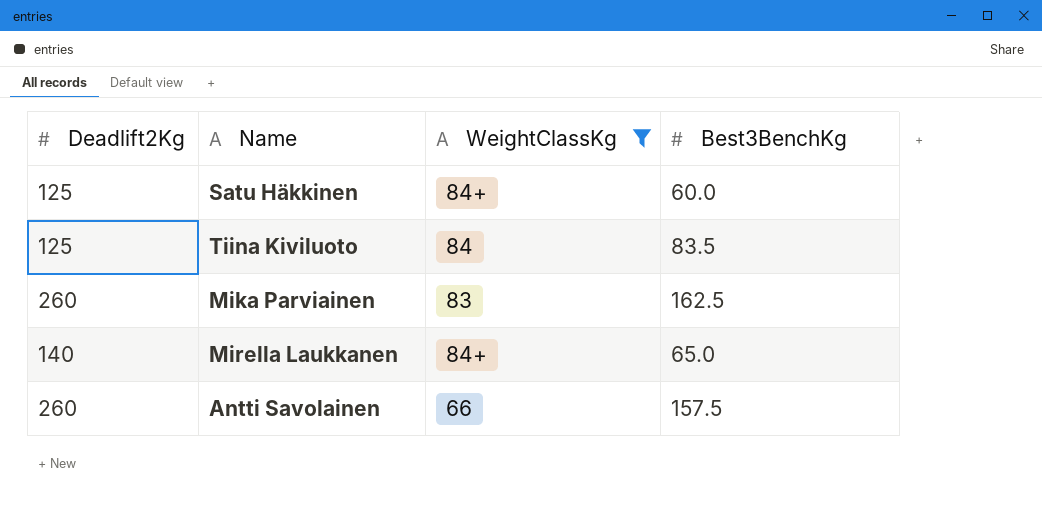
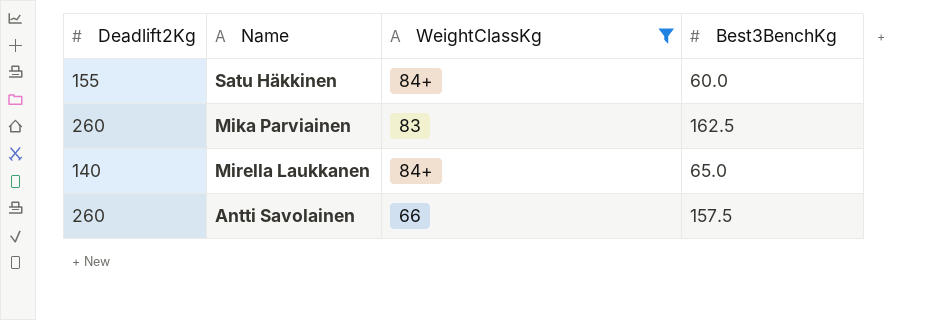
row Tiina Kiviluoto: 125 | 84 | 83.5 -> none
Satu Häkkinen | Deadlift2Kg: 125 -> 155

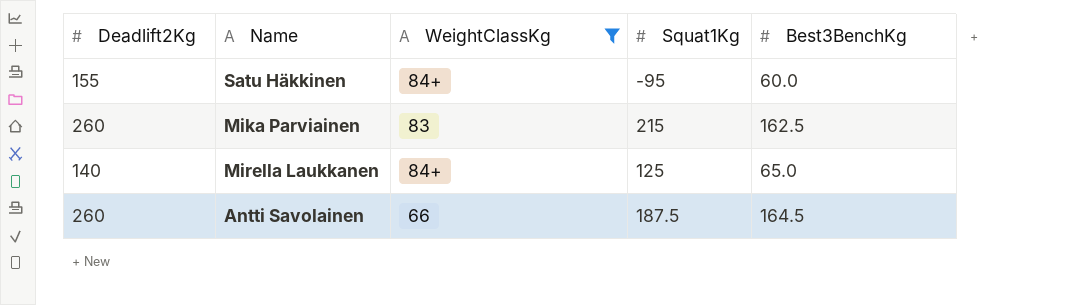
column Squat1Kg | position: none -> 4
Antti Savolainen | Best3BenchKg: 157.5 -> 164.5

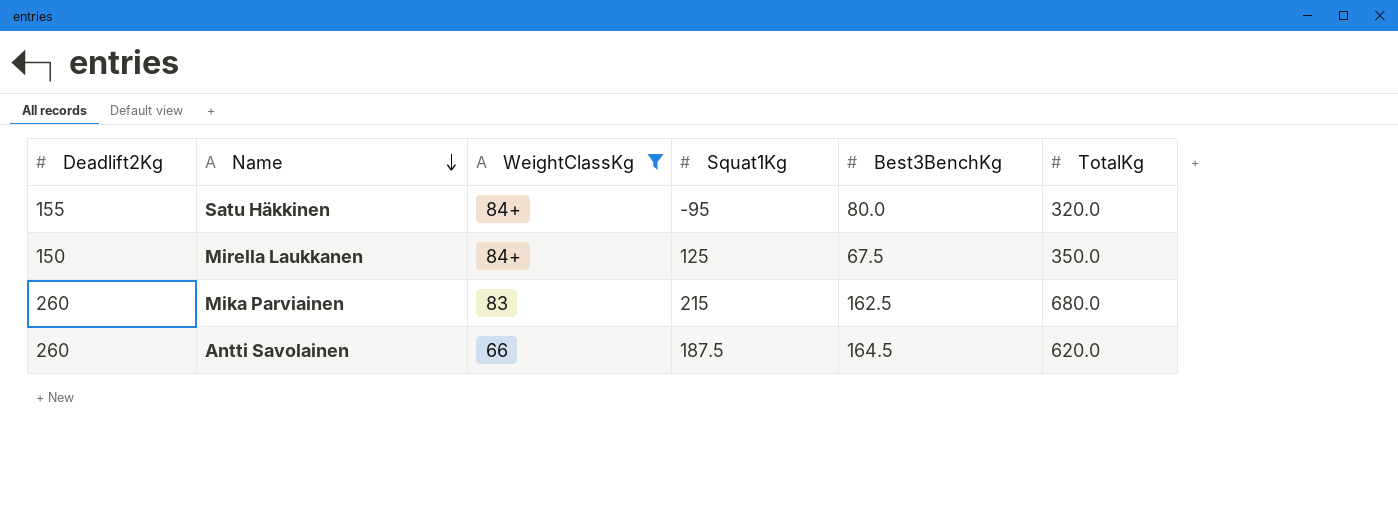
row order: none -> Name descending
column TotalKg | position: none -> 6
Satu Häkkinen | Best3BenchKg: 60.0 -> 80.0
Mirella Laukkanen | Deadlift2Kg: 140 -> 150
Mirella Laukkanen | Best3BenchKg: 65.0 -> 67.5

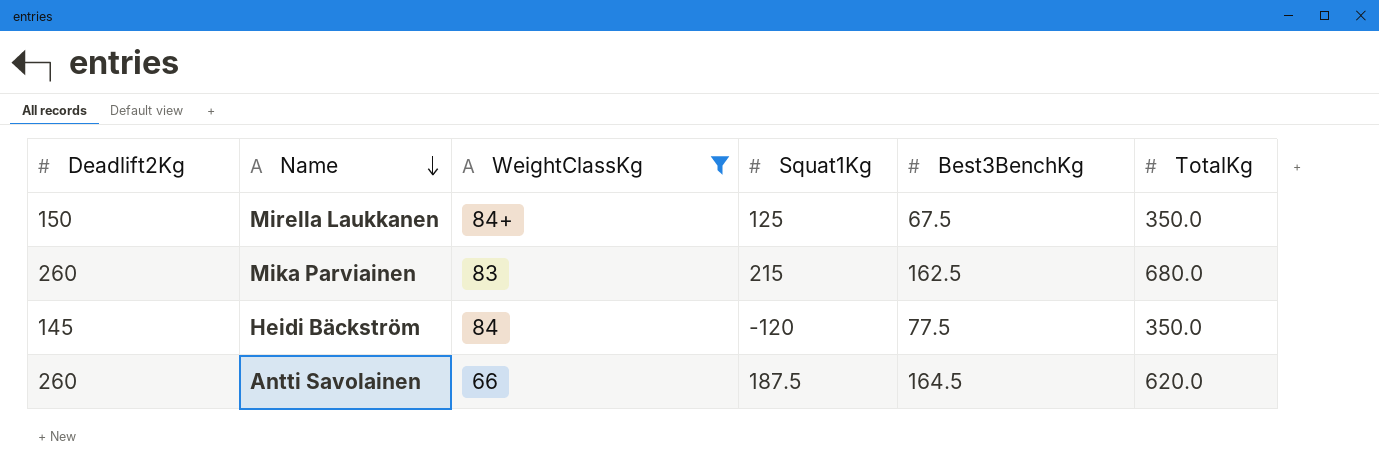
row Satu Häkkinen: 155 | 84+ | -95 | 80.0 | 320.0 -> none
row Heidi Bäckström: none -> 145 | 84 | -120 | 77.5 | 350.0

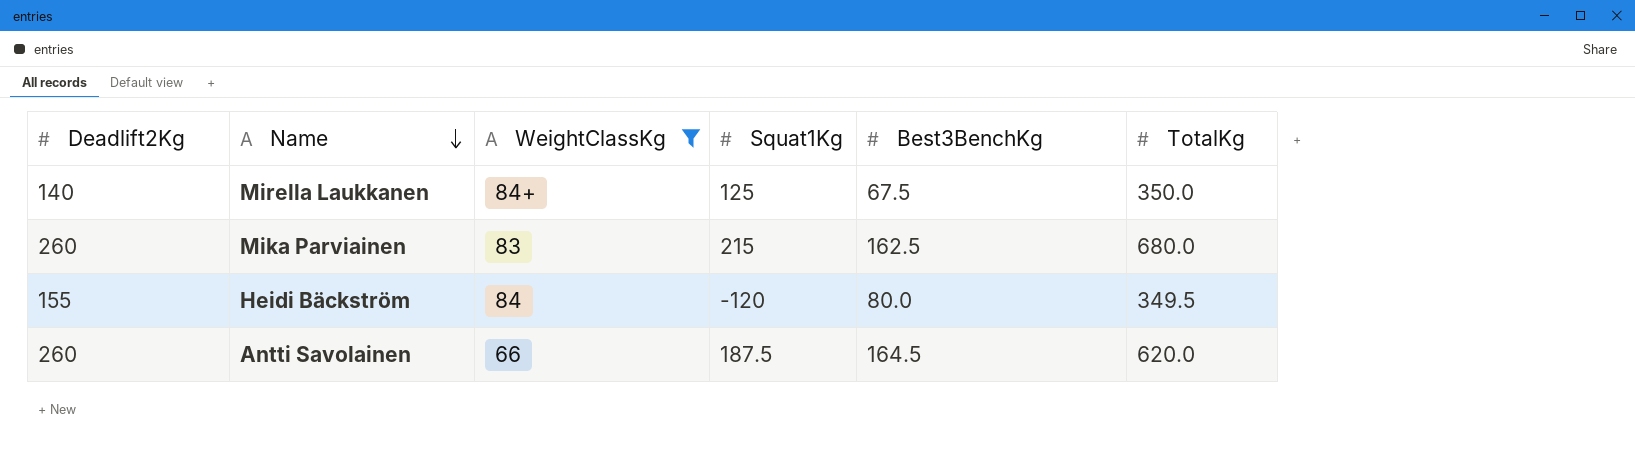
Mirella Laukkanen | Deadlift2Kg: 150 -> 140
Heidi Bäckström | Deadlift2Kg: 145 -> 155
Heidi Bäckström | Best3BenchKg: 77.5 -> 80.0
Heidi Bäckström | TotalKg: 350.0 -> 349.5

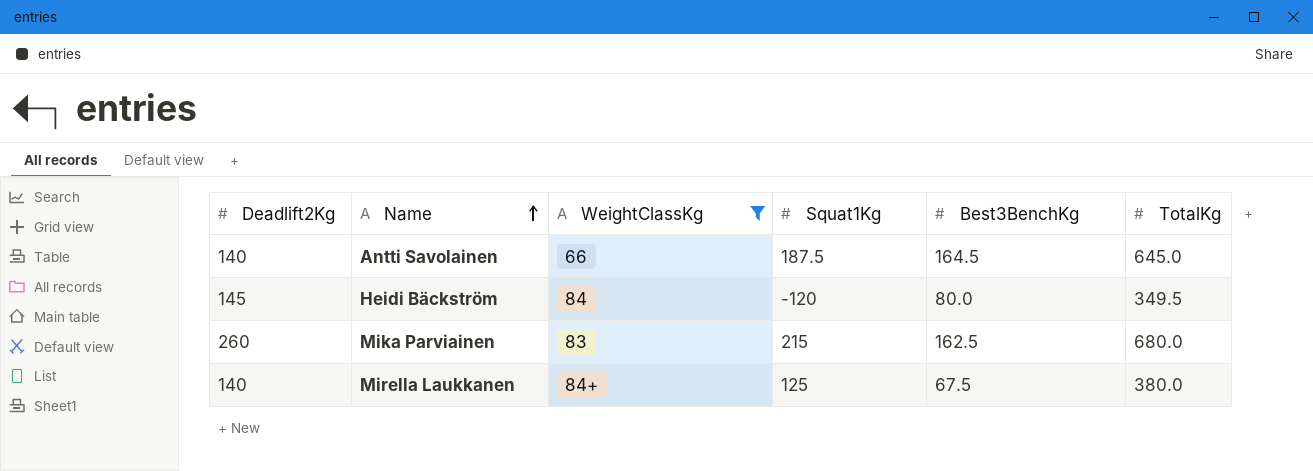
row order: Name descending -> Name ascending
Antti Savolainen | Deadlift2Kg: 260 -> 140
Antti Savolainen | TotalKg: 620.0 -> 645.0
Heidi Bäckström | Deadlift2Kg: 155 -> 145
Mirella Laukkanen | TotalKg: 350.0 -> 380.0

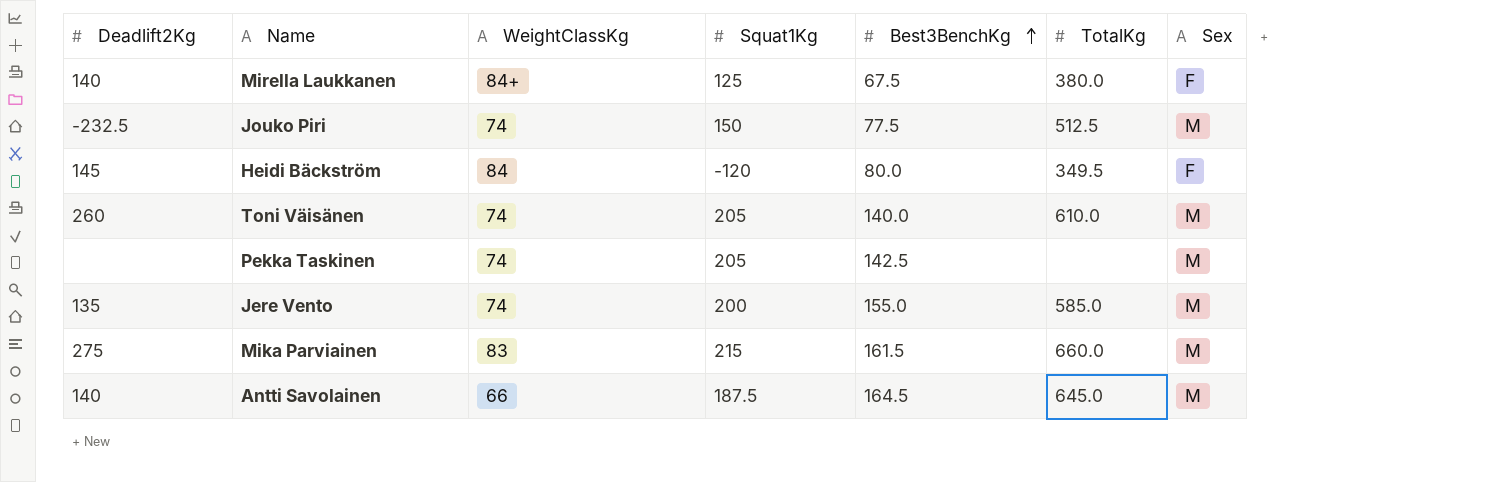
filter: WeightClassKg != 74 -> none
row order: Name ascending -> Best3BenchKg ascending
column Sex | position: none -> 7
Mika Parviainen | Deadlift2Kg: 260 -> 275
Mika Parviainen | Best3BenchKg: 162.5 -> 161.5
Mika Parviainen | TotalKg: 680.0 -> 660.0

